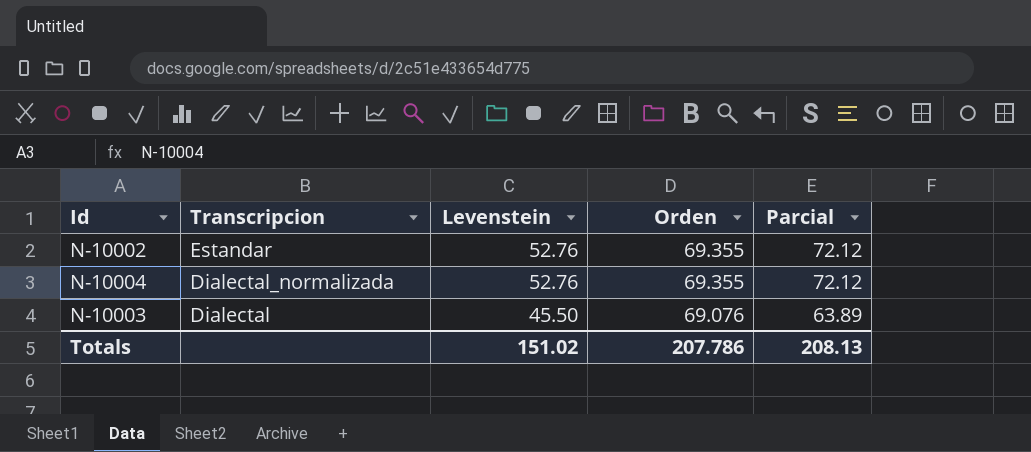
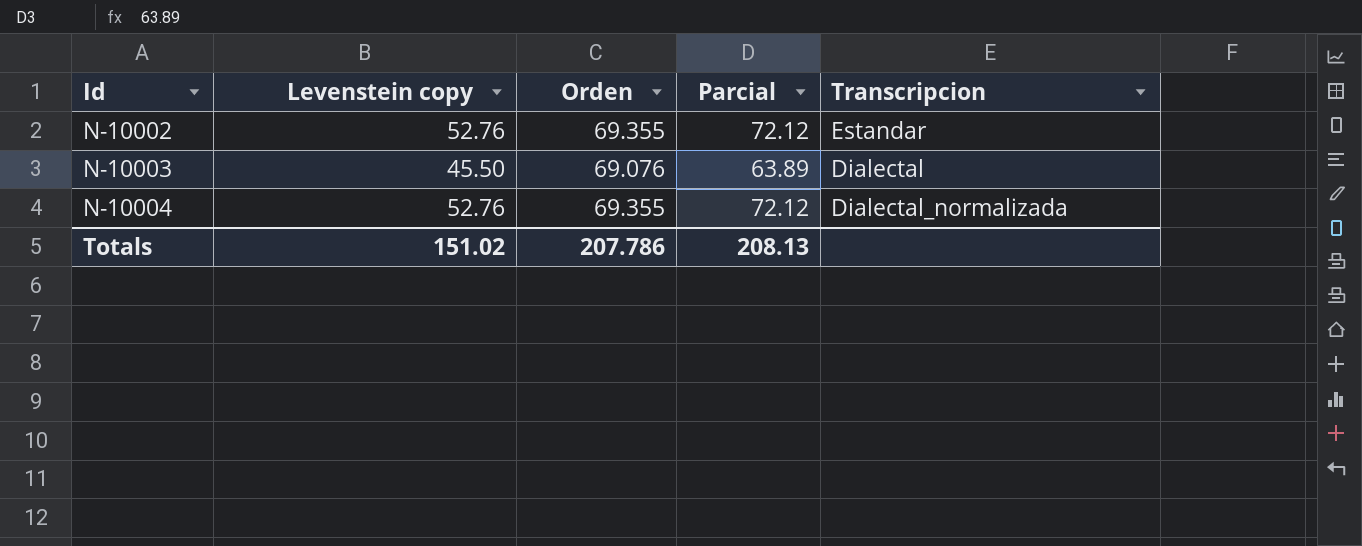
row order: Transcripcion descending -> Id ascending
column name: Levenstein -> Levenstein copy
column Transcripcion | position: 2 -> 5

